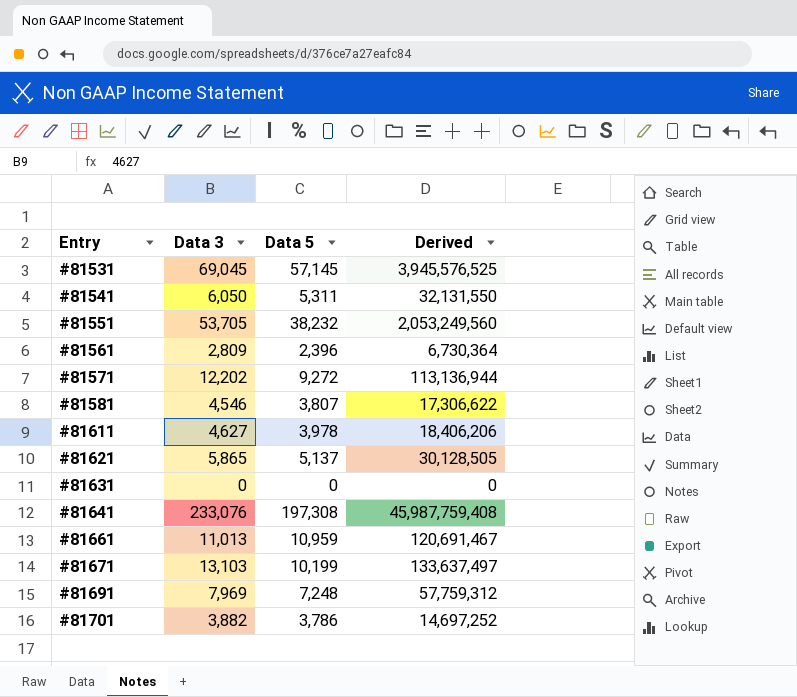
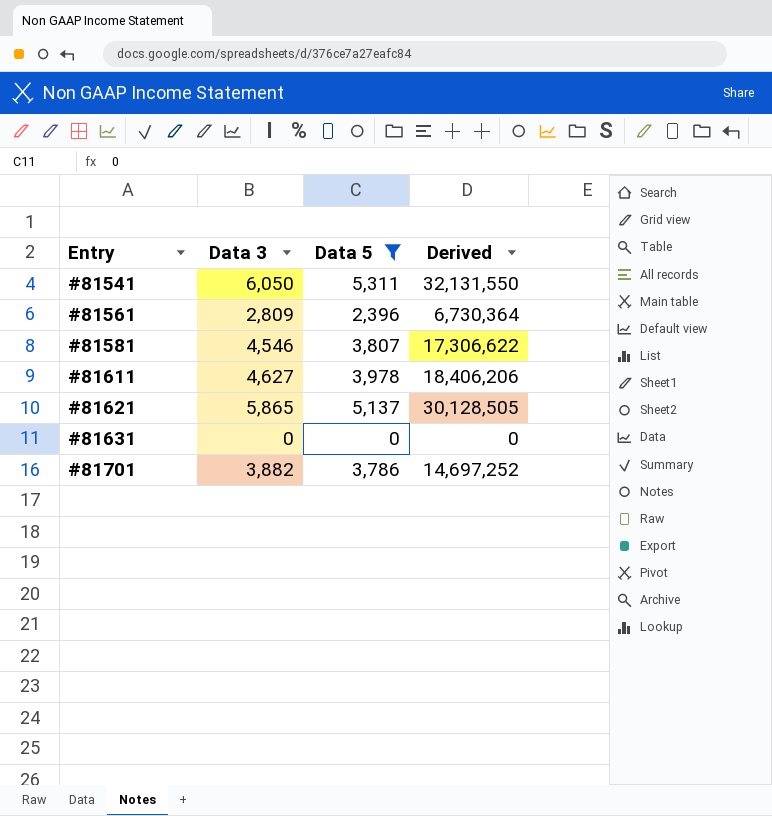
filter: none -> Data 5 <= 5,311

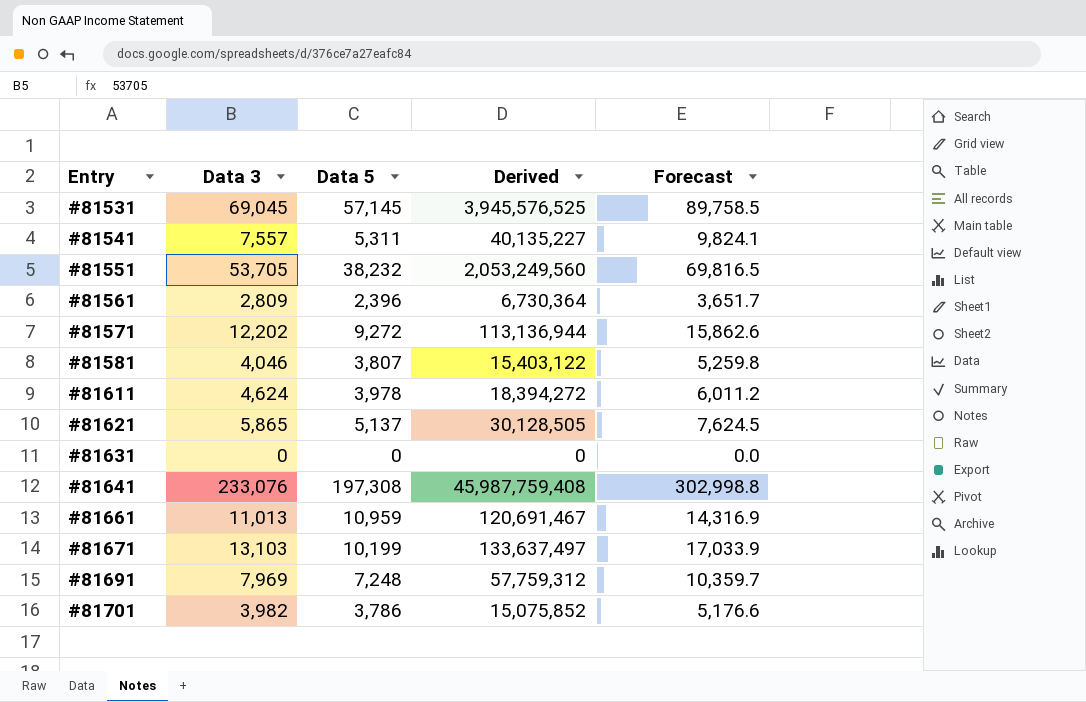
filter: Data 5 <= 5,311 -> none
column Forecast | formula: none -> [Data 3] * 1.3
#81541 | Data 3: 6,050 -> 7,557
#81541 | Derived: 32,131,550 -> 40,135,227
#81581 | Data 3: 4,546 -> 4,046
#81581 | Derived: 17,306,622 -> 15,403,122
#81611 | Data 3: 4,627 -> 4,624
#81611 | Derived: 18,406,206 -> 18,394,272
#81701 | Data 3: 3,882 -> 3,982
#81701 | Derived: 14,697,252 -> 15,075,852

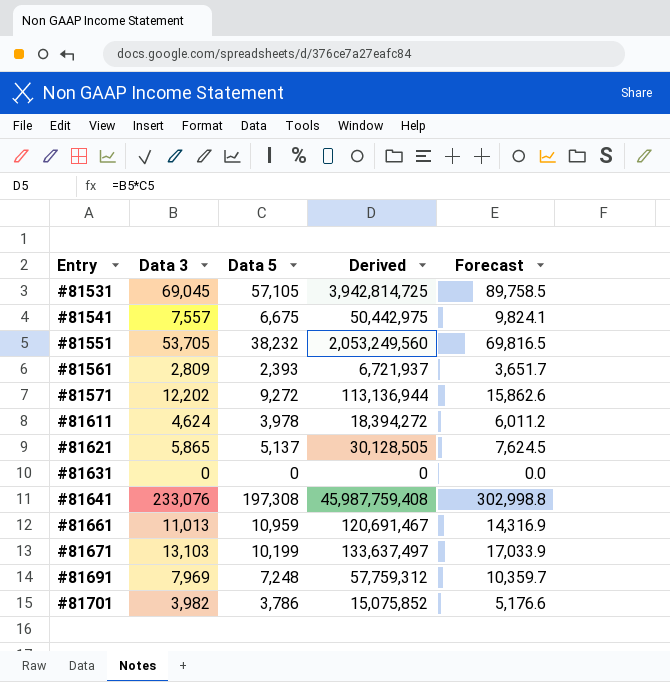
row #81581: 4,046 | 3,807 | 15,403,122 | 5,259.8 -> none
#81531 | Data 5: 57,145 -> 57,105
#81531 | Derived: 3,945,576,525 -> 3,942,814,725
#81541 | Data 5: 5,311 -> 6,675
#81541 | Derived: 40,135,227 -> 50,442,975
#81561 | Data 5: 2,396 -> 2,393
#81561 | Derived: 6,730,364 -> 6,721,937

